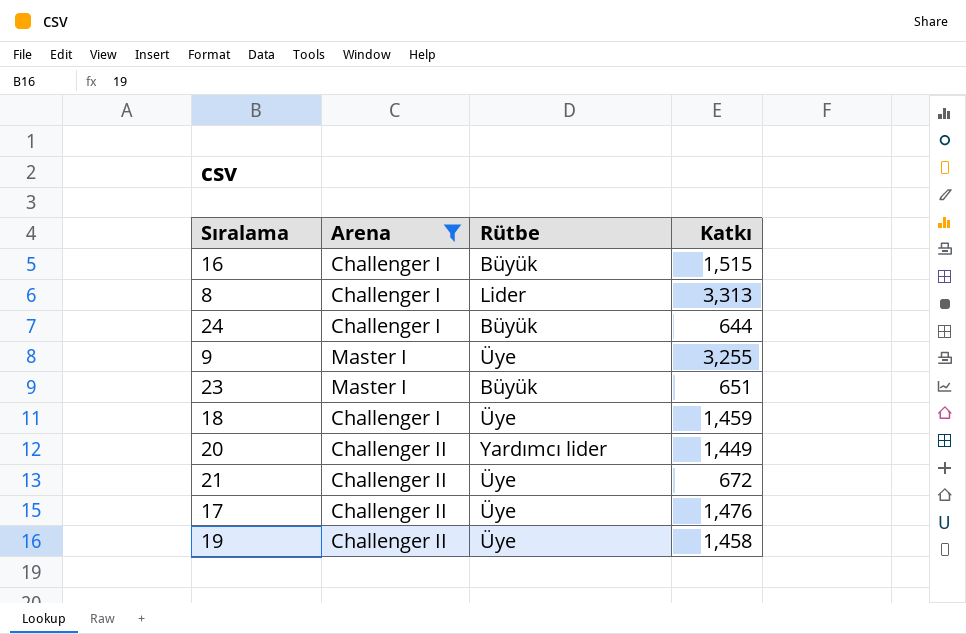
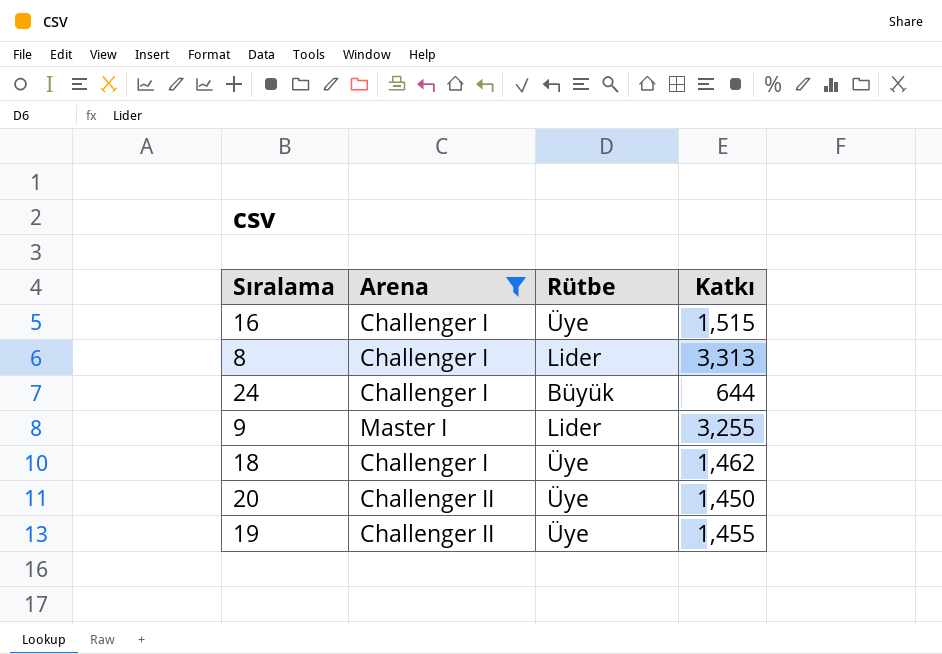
row 23: Master I | Büyük | 651 -> none
row 21: Challenger II | Üye | 672 -> none
row 17: Challenger II | Üye | 1,476 -> none
16 | Rütbe: Büyük -> Üye
9 | Rütbe: Üye -> Lider
18 | Katkı: 1,459 -> 1,462
20 | Rütbe: Yardımcı lider -> Üye
20 | Katkı: 1,449 -> 1,450
19 | Katkı: 1,458 -> 1,455

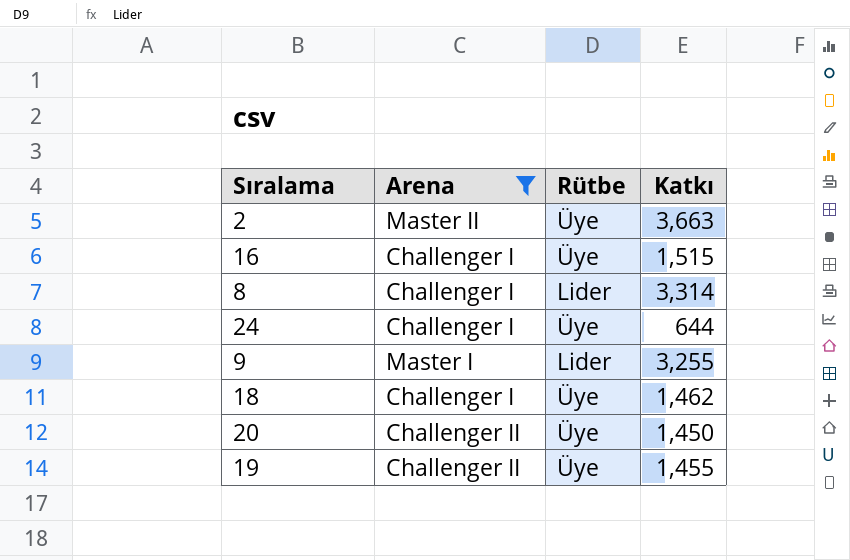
row 2: none -> Master II | Üye | 3,663
8 | Katkı: 3,313 -> 3,314
24 | Rütbe: Büyük -> Üye

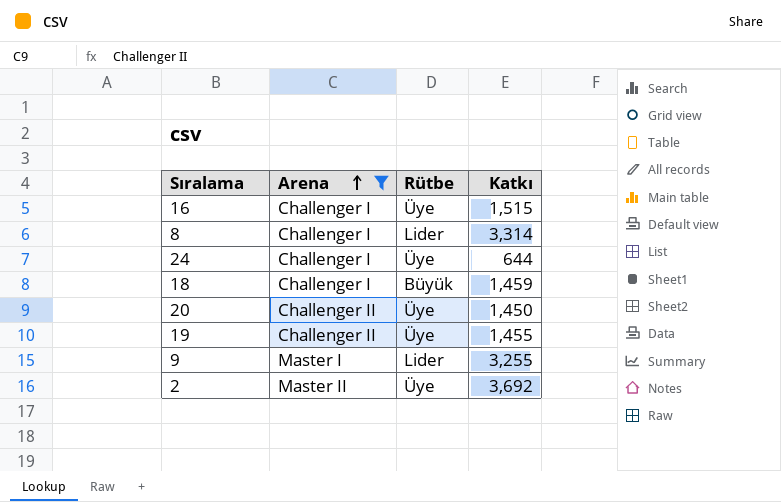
row order: none -> Arena ascending
18 | Rütbe: Üye -> Büyük
18 | Katkı: 1,462 -> 1,459
2 | Katkı: 3,663 -> 3,692

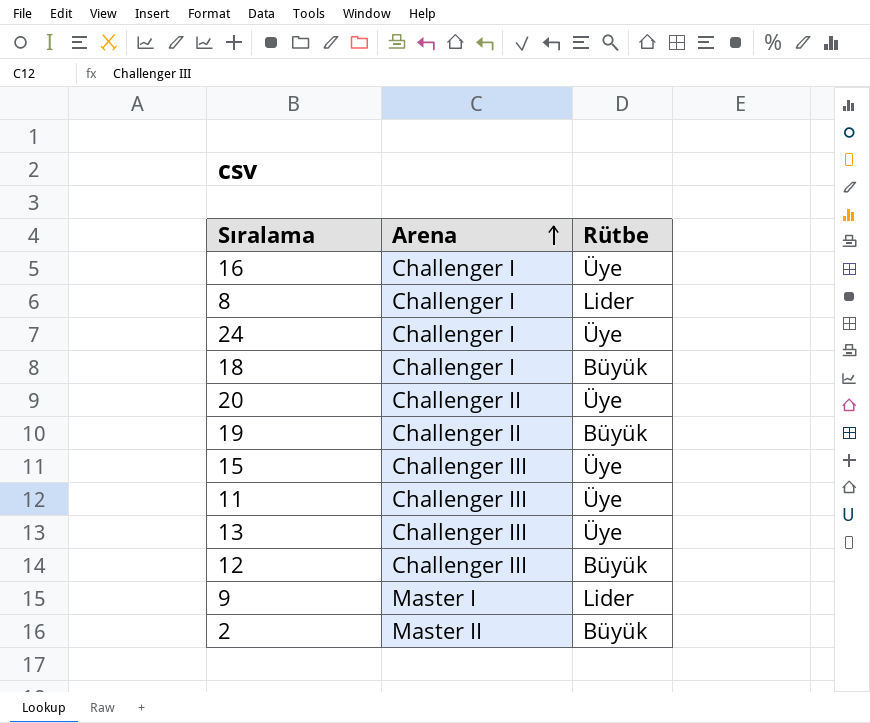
filter: Arena != Challenger III -> none
column Katkı | position: 4 -> none
19 | Rütbe: Üye -> Büyük
2 | Rütbe: Üye -> Büyük

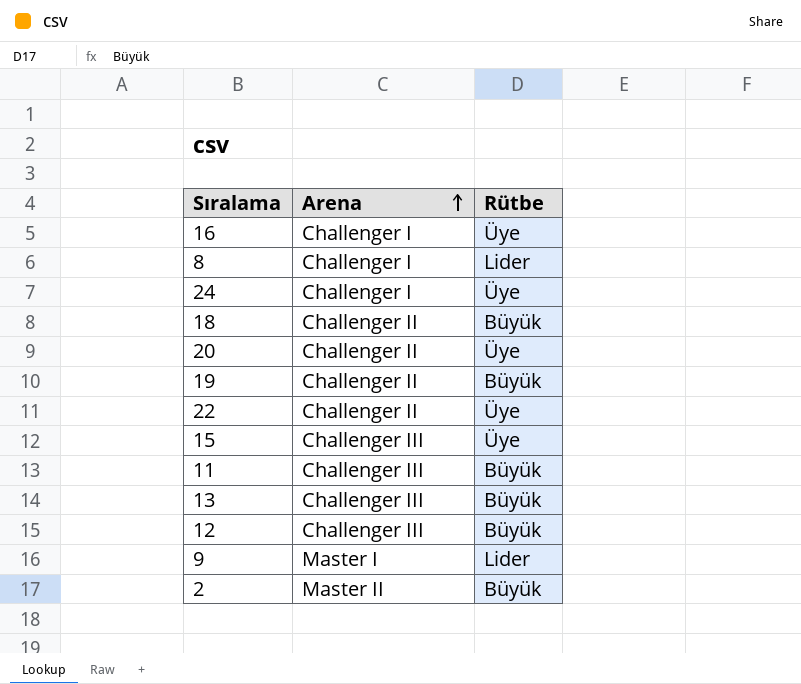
18 | Arena: Challenger I -> Challenger II
row 22: none -> Challenger II | Üye
11 | Rütbe: Üye -> Büyük
13 | Rütbe: Üye -> Büyük

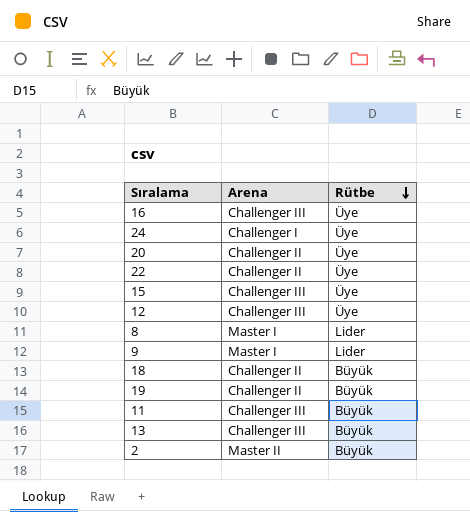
row order: Arena ascending -> Rütbe descending
16 | Arena: Challenger I -> Challenger III
12 | Rütbe: Büyük -> Üye
8 | Arena: Challenger I -> Master I

